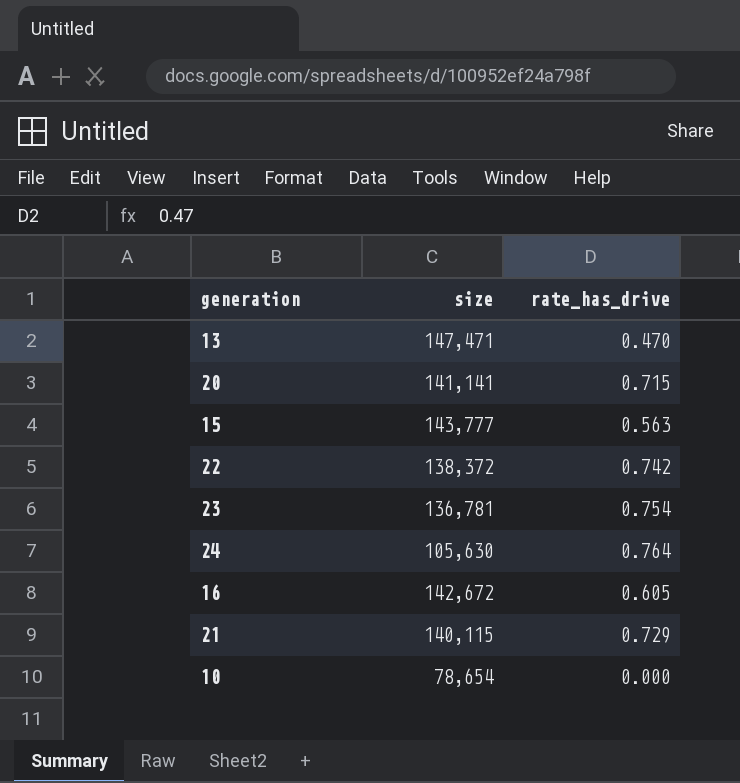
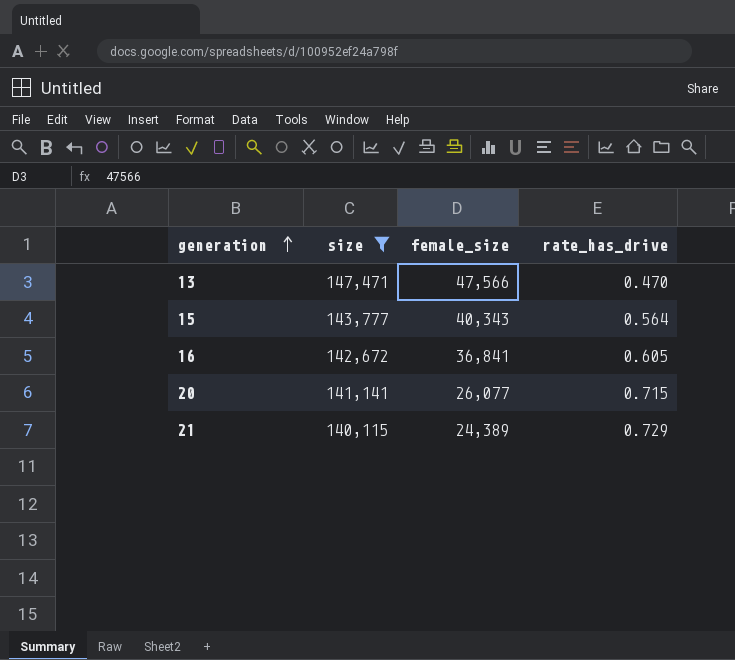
filter: none -> size >= 140,115
row order: none -> generation ascending
column female_size | position: none -> 3
15 | rate_has_drive: 0.563 -> 0.564

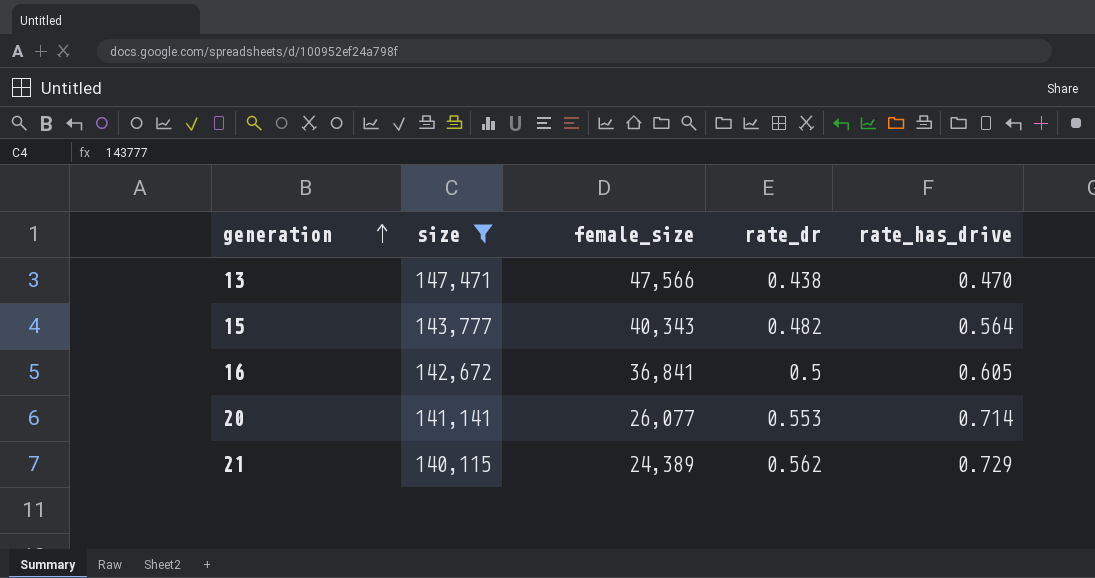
column rate_dr | position: none -> 4
20 | rate_has_drive: 0.715 -> 0.714

